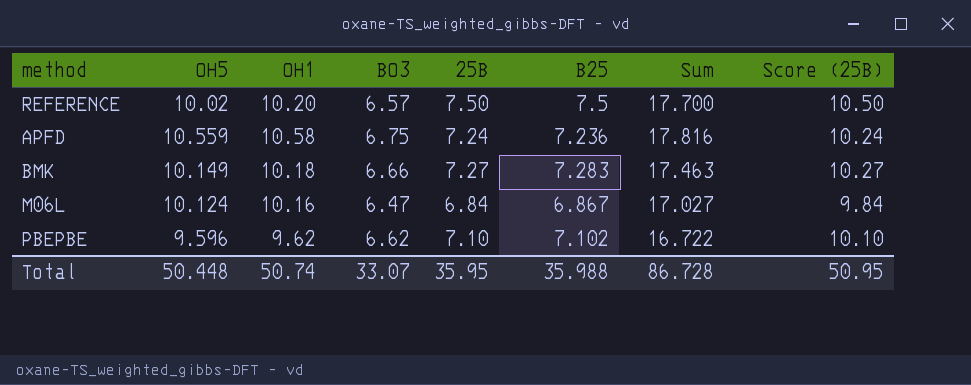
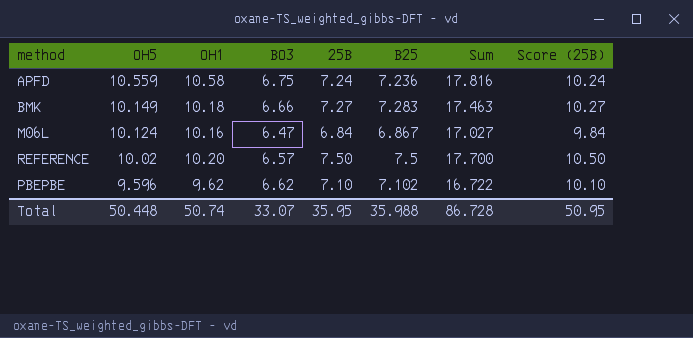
row order: none -> OH5 descending

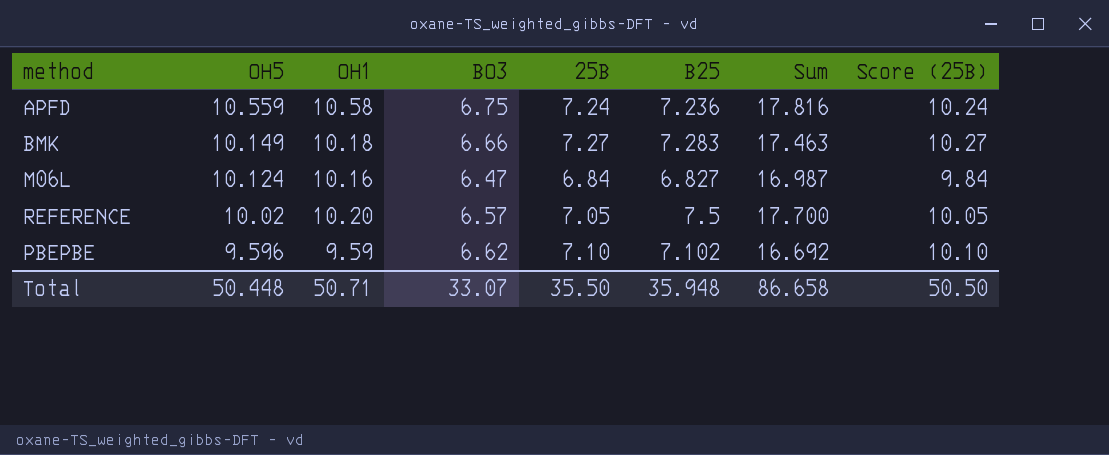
M06L | B25: 6.867 -> 6.827
M06L | Sum: 17.027 -> 16.987
REFERENCE | 25B: 7.50 -> 7.05
REFERENCE | Score (25B): 10.50 -> 10.05
PBEPBE | OH1: 9.62 -> 9.59
PBEPBE | Sum: 16.722 -> 16.692
Total | OH1: 50.74 -> 50.71
Total | 25B: 35.95 -> 35.50
Total | B25: 35.988 -> 35.948
Total | Sum: 86.728 -> 86.658
Total | Score (25B): 50.95 -> 50.50

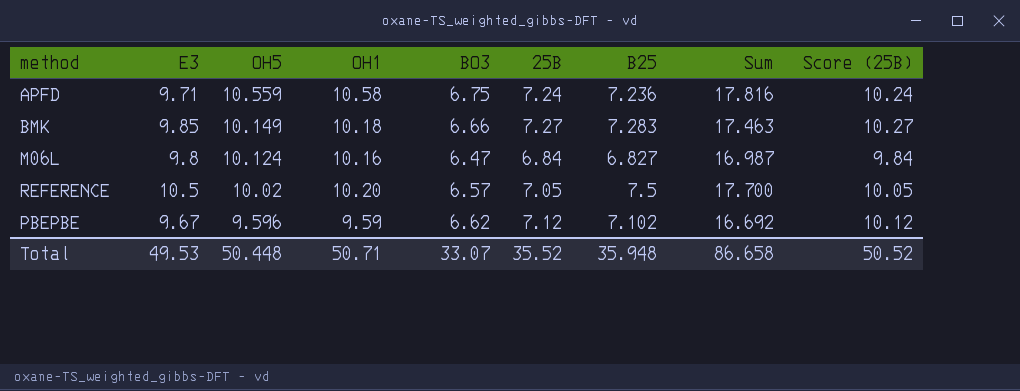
column E3 | position: none -> 2
PBEPBE | 25B: 7.10 -> 7.12
PBEPBE | Score (25B): 10.10 -> 10.12
Total | 25B: 35.50 -> 35.52
Total | Score (25B): 50.50 -> 50.52

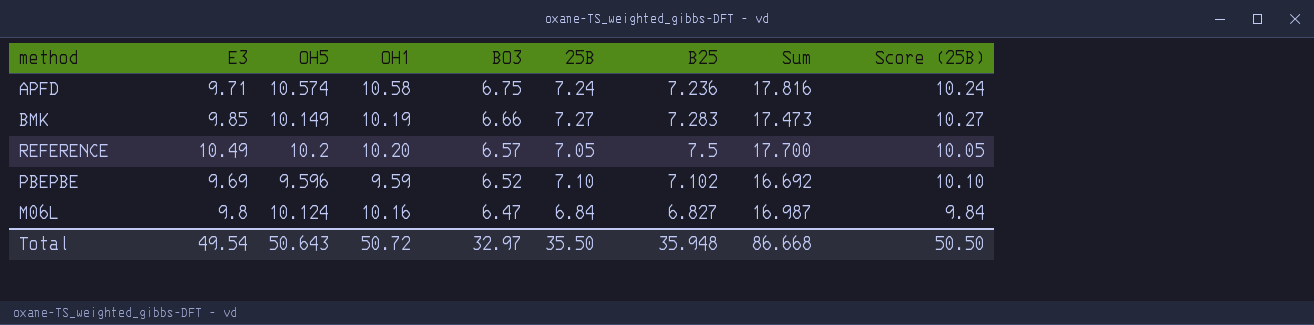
row order: OH5 descending -> BO3 descending
APFD | OH5: 10.559 -> 10.574
BMK | OH1: 10.18 -> 10.19
BMK | Sum: 17.463 -> 17.473
REFERENCE | E3: 10.5 -> 10.49
REFERENCE | OH5: 10.02 -> 10.2
PBEPBE | E3: 9.67 -> 9.69
PBEPBE | BO3: 6.62 -> 6.52
PBEPBE | 25B: 7.12 -> 7.10
PBEPBE | Score (25B): 10.12 -> 10.10
Total | E3: 49.53 -> 49.54
Total | OH5: 50.448 -> 50.643
Total | OH1: 50.71 -> 50.72
Total | BO3: 33.07 -> 32.97
Total | 25B: 35.52 -> 35.50
Total | Sum: 86.658 -> 86.668
Total | Score (25B): 50.52 -> 50.50

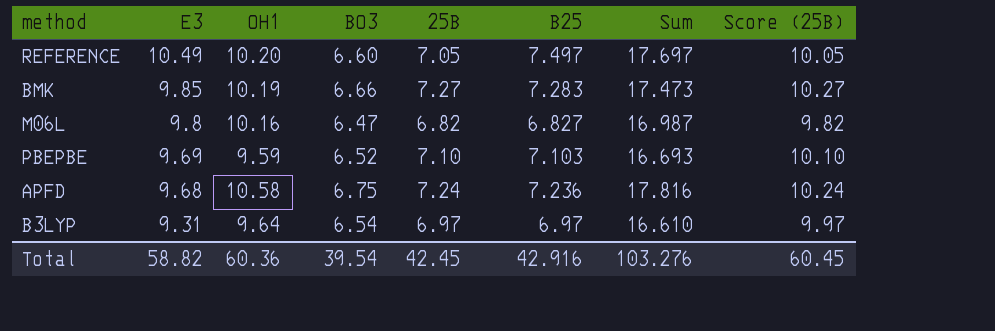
row order: BO3 descending -> E3 descending
column OH5 | position: 3 -> none
REFERENCE | BO3: 6.57 -> 6.60
REFERENCE | B25: 7.5 -> 7.497
REFERENCE | Sum: 17.700 -> 17.697
M06L | 25B: 6.84 -> 6.82
M06L | Score (25B): 9.84 -> 9.82
PBEPBE | B25: 7.102 -> 7.103
PBEPBE | Sum: 16.692 -> 16.693
APFD | E3: 9.71 -> 9.68
row B3LYP: none -> 9.31 | 9.64 | 6.54 | 6.97 | 6.97 | 16.610 | 9.97
Total | E3: 49.54 -> 58.82
Total | OH1: 50.72 -> 60.36
Total | BO3: 32.97 -> 39.54
Total | 25B: 35.50 -> 42.45
Total | B25: 35.948 -> 42.916
Total | Sum: 86.668 -> 103.276
Total | Score (25B): 50.50 -> 60.45

